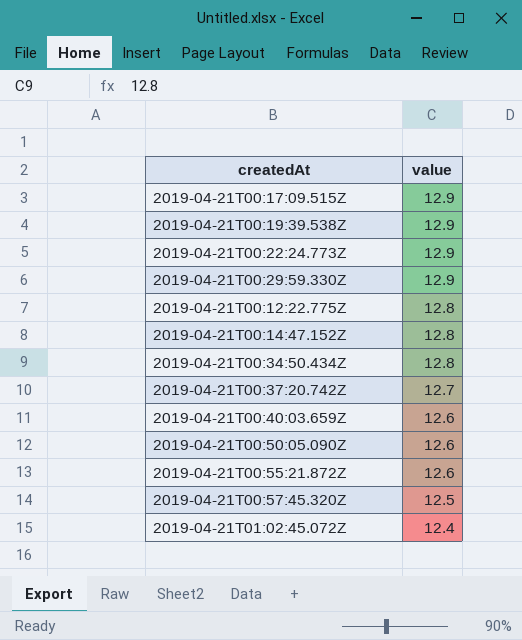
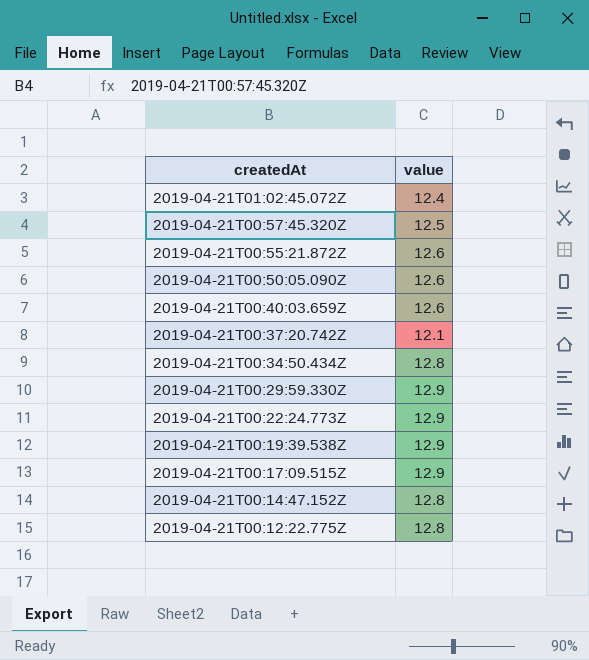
row order: value descending -> createdAt descending
2019-04-21T00:37:20.742Z | value: 12.7 -> 12.1

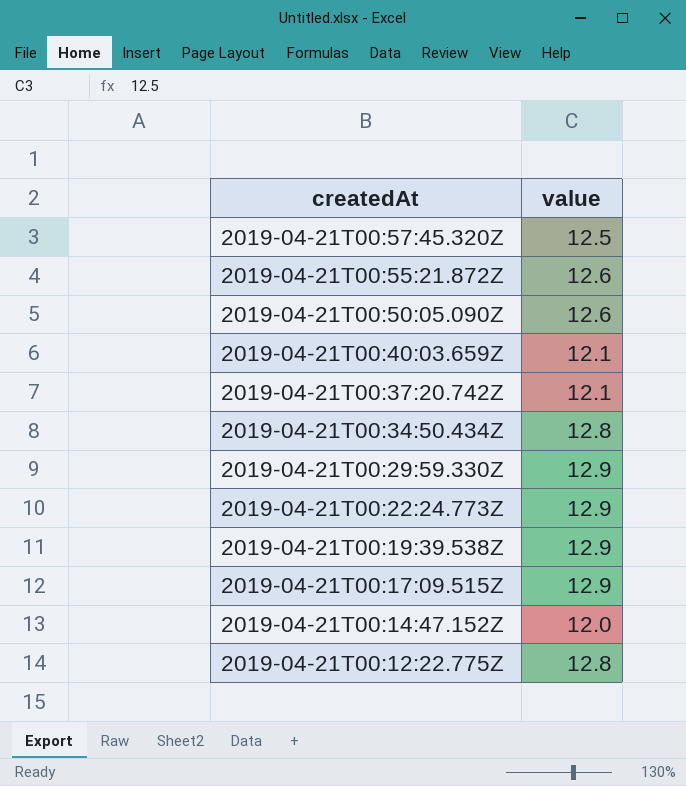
row 2019-04-21T01:02:45.072Z: 12.4 -> none
2019-04-21T00:40:03.659Z | value: 12.6 -> 12.1
2019-04-21T00:14:47.152Z | value: 12.8 -> 12.0

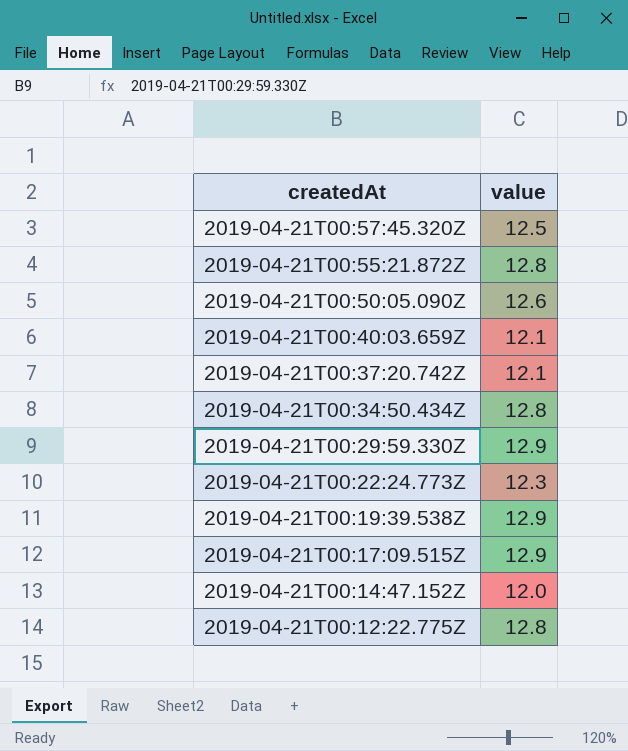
2019-04-21T00:55:21.872Z | value: 12.6 -> 12.8
2019-04-21T00:22:24.773Z | value: 12.9 -> 12.3

